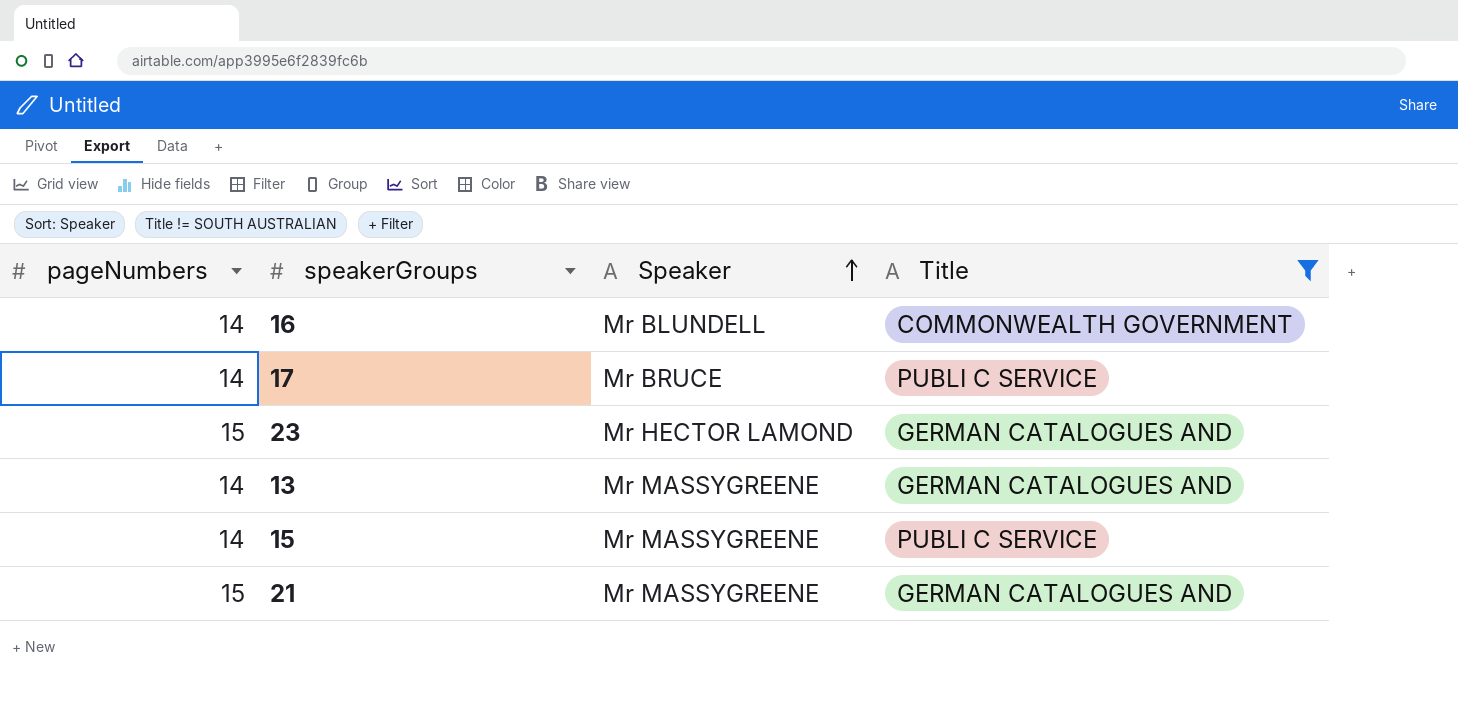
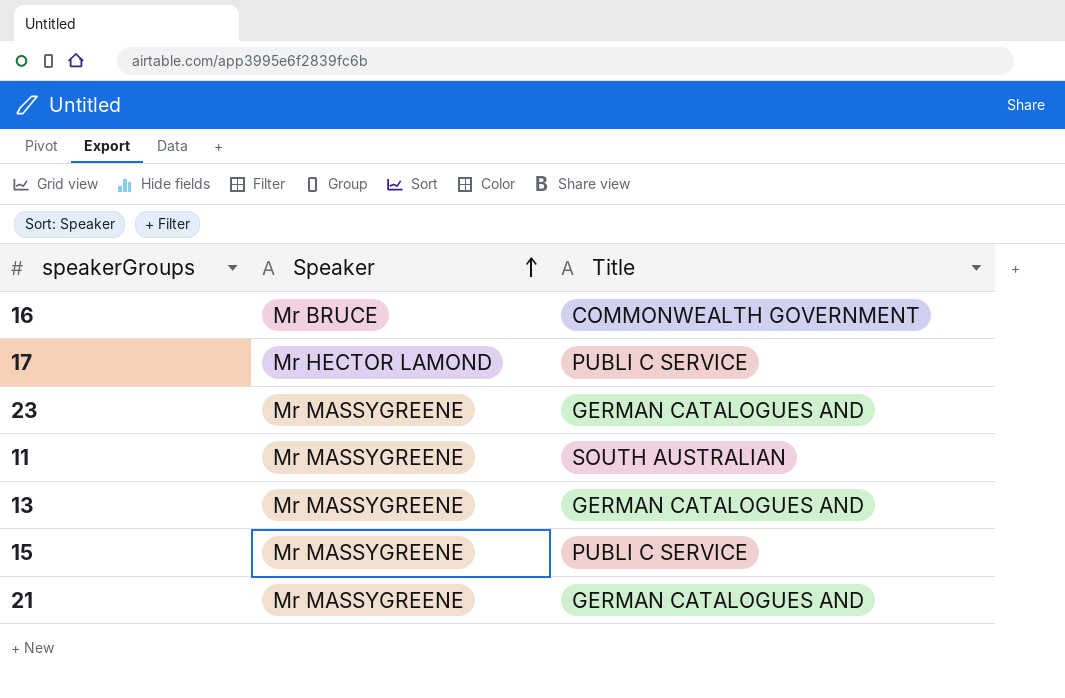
filter: Title != SOUTH AUSTRALIAN -> none
column pageNumbers | position: 1 -> none
16 | Speaker: Mr BLUNDELL -> Mr BRUCE
17 | Speaker: Mr BRUCE -> Mr HECTOR LAMOND
23 | Speaker: Mr HECTOR LAMOND -> Mr MASSYGREENE

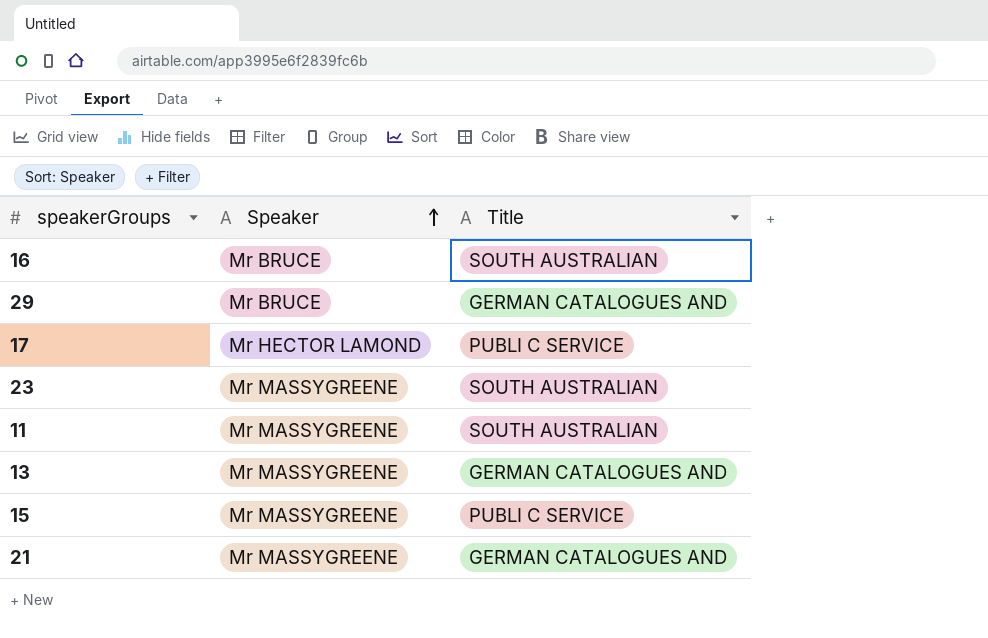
16 | Title: COMMONWEALTH GOVERNMENT -> SOUTH AUSTRALIAN
row 29: none -> Mr BRUCE | GERMAN CATALOGUES AND
23 | Title: GERMAN CATALOGUES AND -> SOUTH AUSTRALIAN

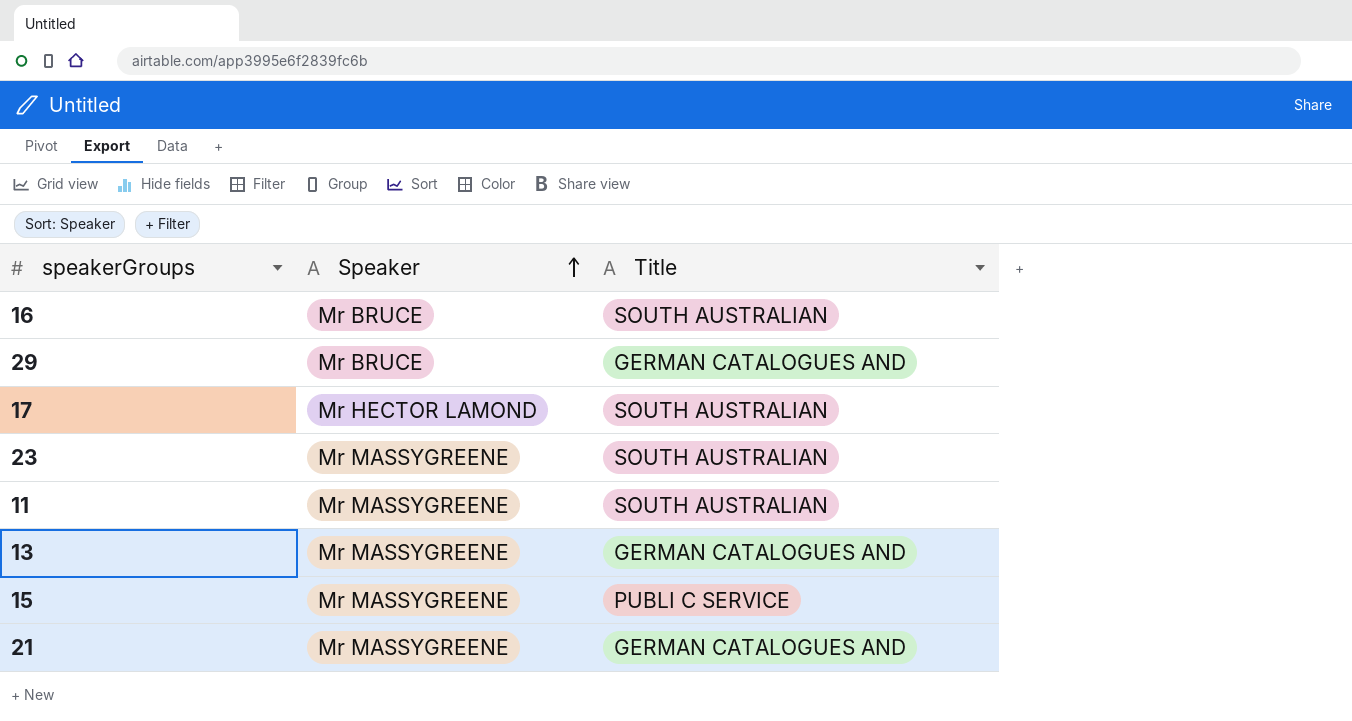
17 | Title: PUBLI C SERVICE -> SOUTH AUSTRALIAN

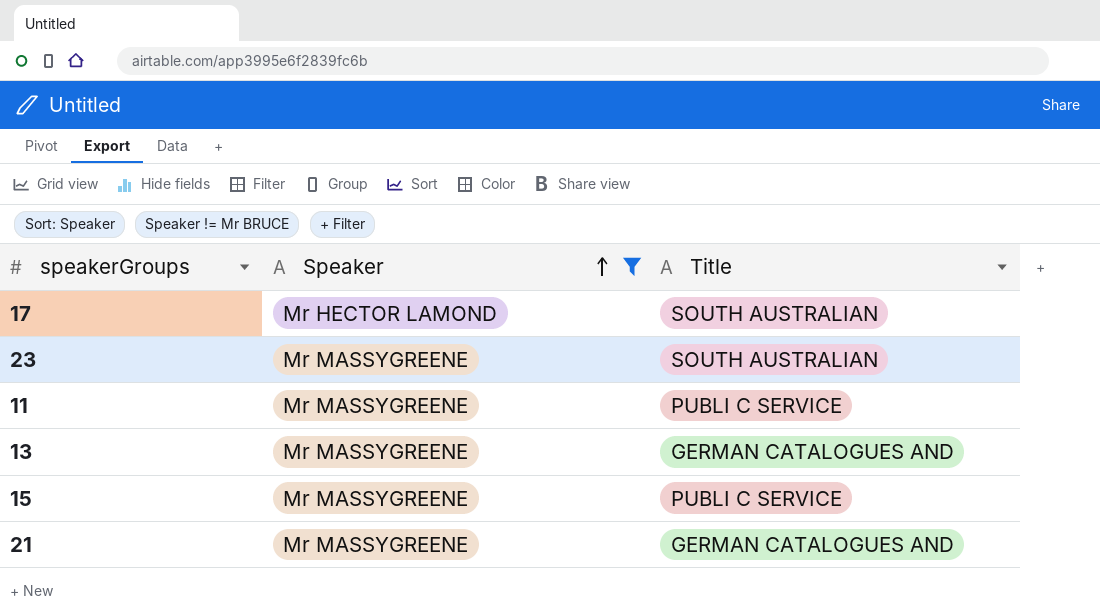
filter: none -> Speaker != Mr BRUCE
11 | Title: SOUTH AUSTRALIAN -> PUBLI C SERVICE

